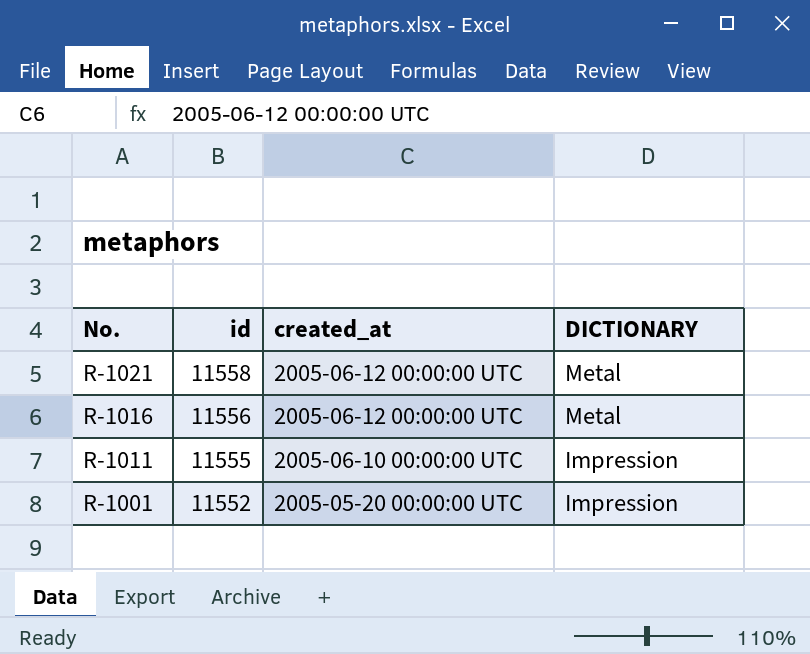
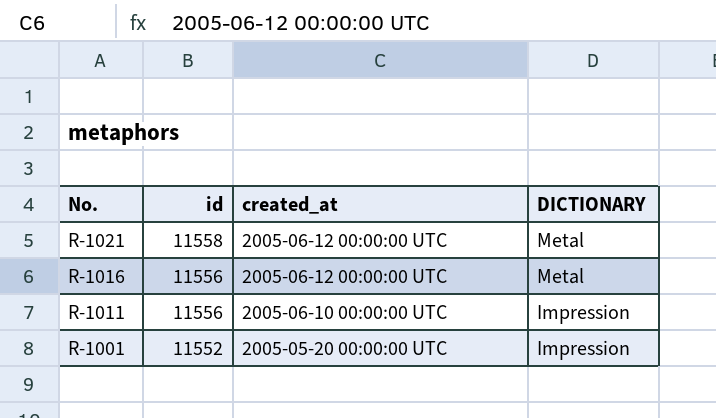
R-1011 | id: 11555 -> 11556

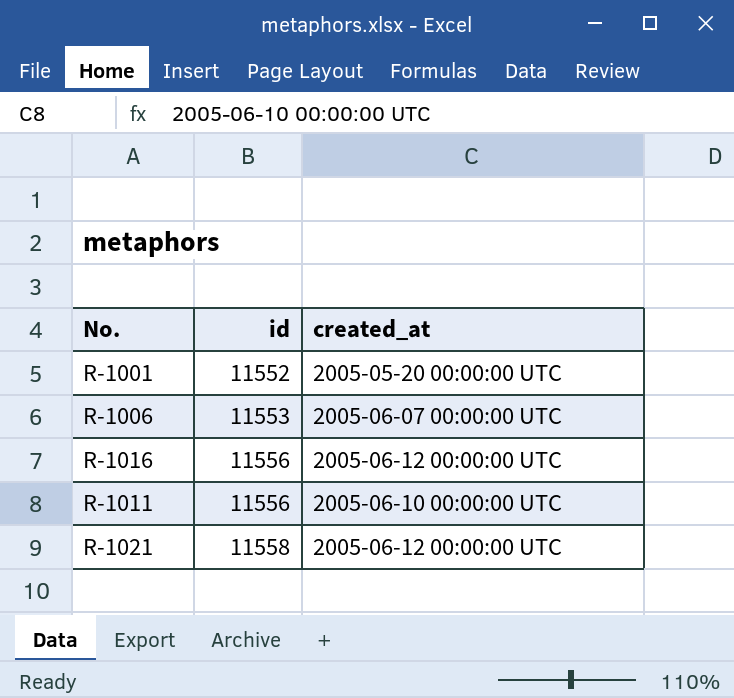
row order: No. descending -> id ascending
column DICTIONARY | position: 4 -> none
row R-1006: none -> 11553 | 2005-06-07 00:00:00 UTC

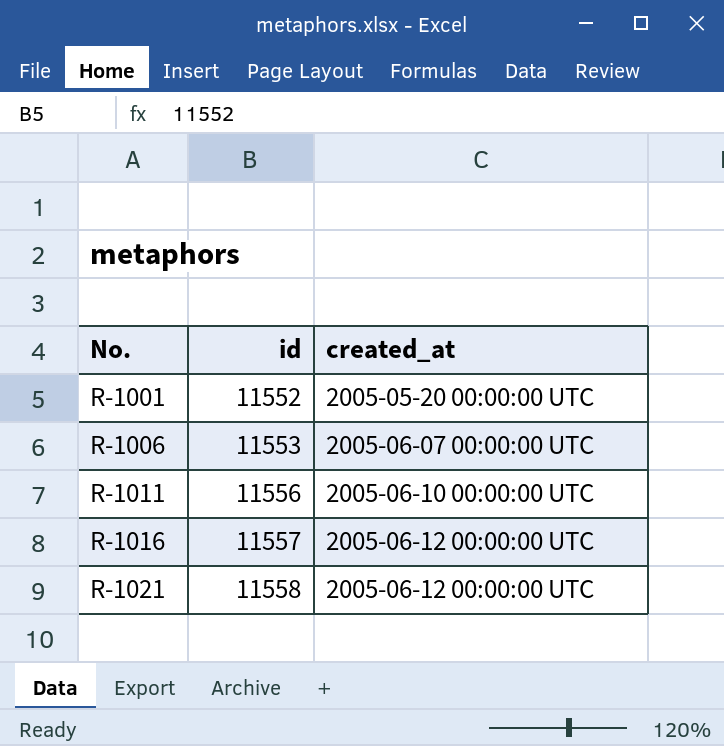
row order: id ascending -> No. ascending
R-1016 | id: 11556 -> 11557

